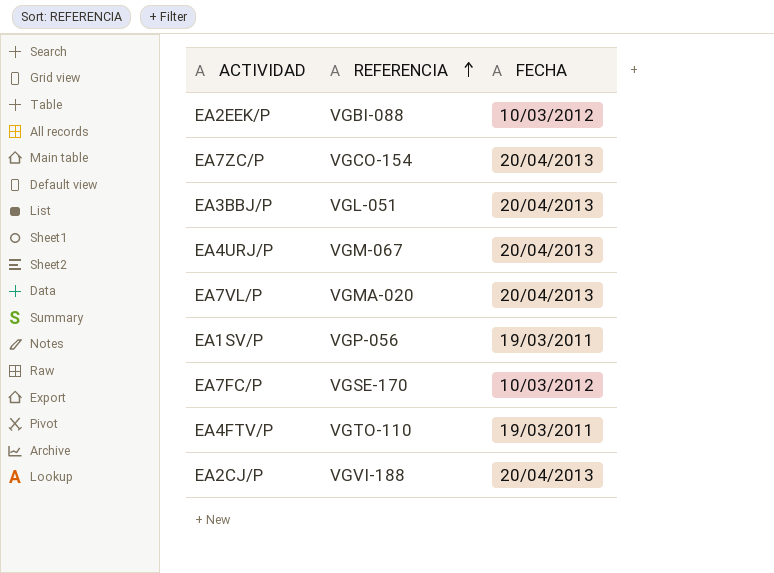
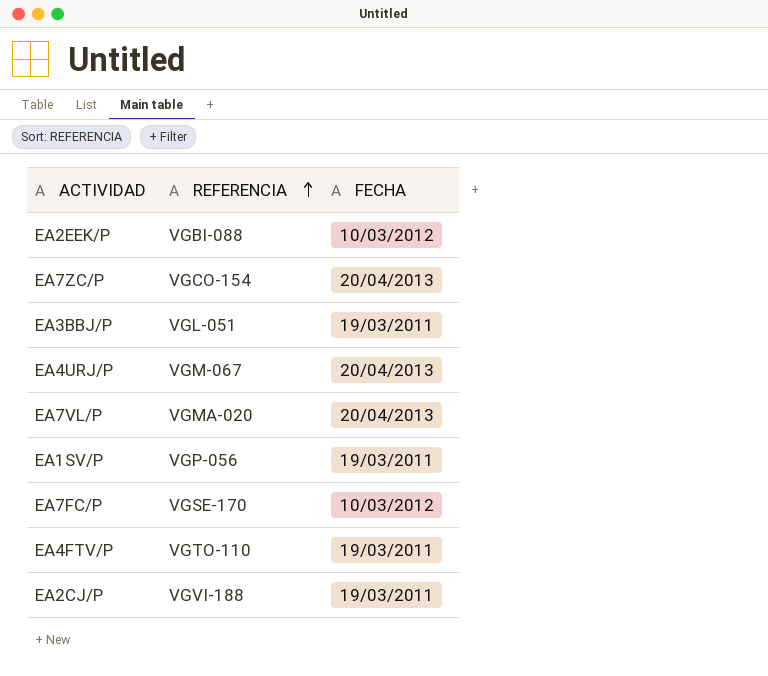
EA3BBJ/P | FECHA: 20/04/2013 -> 19/03/2011
EA2CJ/P | FECHA: 20/04/2013 -> 19/03/2011

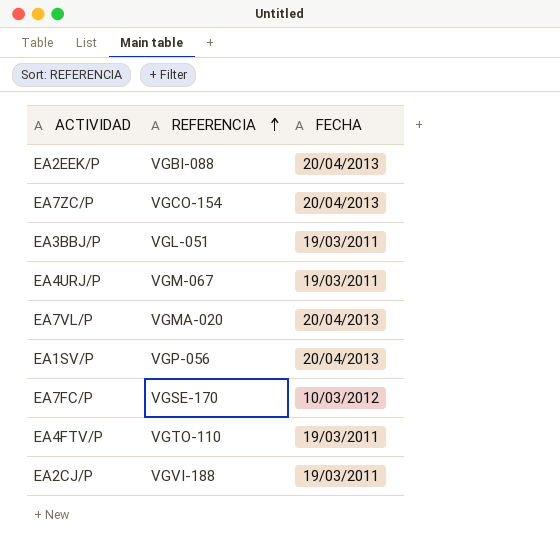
EA2EEK/P | FECHA: 10/03/2012 -> 20/04/2013
EA4URJ/P | FECHA: 20/04/2013 -> 19/03/2011
EA1SV/P | FECHA: 19/03/2011 -> 20/04/2013

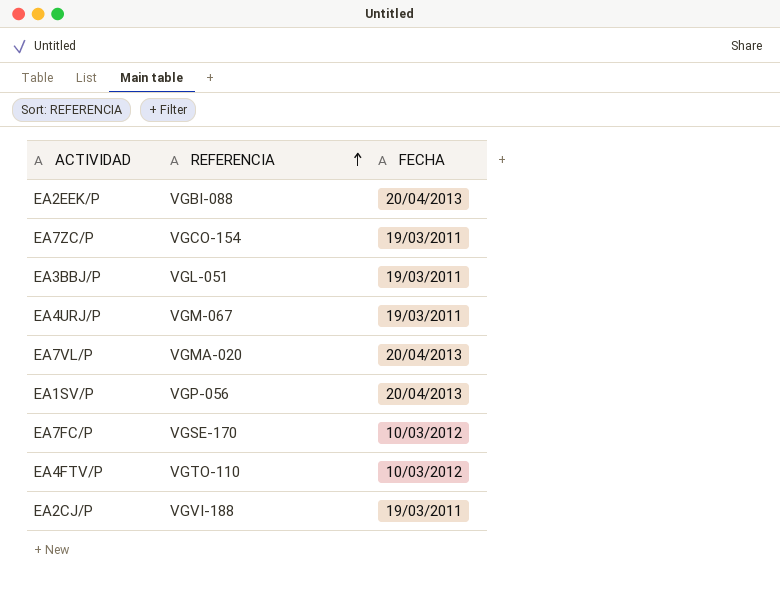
EA7ZC/P | FECHA: 20/04/2013 -> 19/03/2011
EA4FTV/P | FECHA: 19/03/2011 -> 10/03/2012

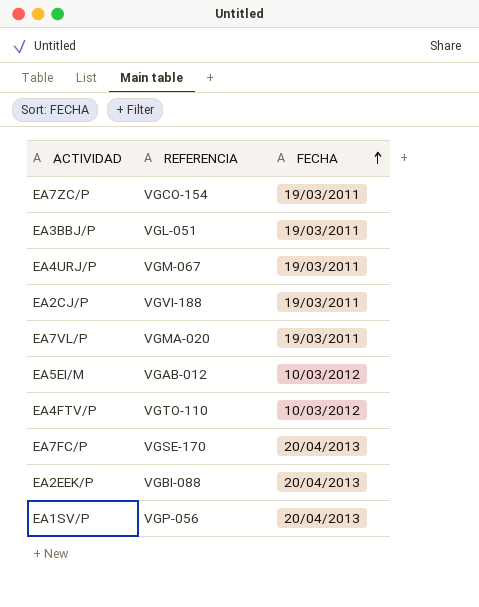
row order: REFERENCIA ascending -> FECHA ascending
EA7VL/P | FECHA: 20/04/2013 -> 19/03/2011
row EA5EI/M: none -> VGAB-012 | 10/03/2012
EA7FC/P | FECHA: 10/03/2012 -> 20/04/2013

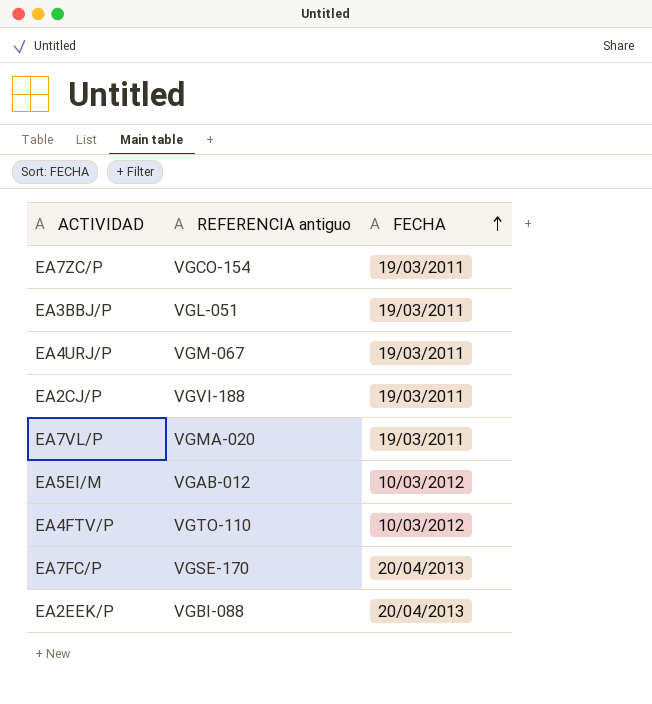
column name: REFERENCIA -> REFERENCIA antiguo
row EA1SV/P: VGP-056 | 20/04/2013 -> none

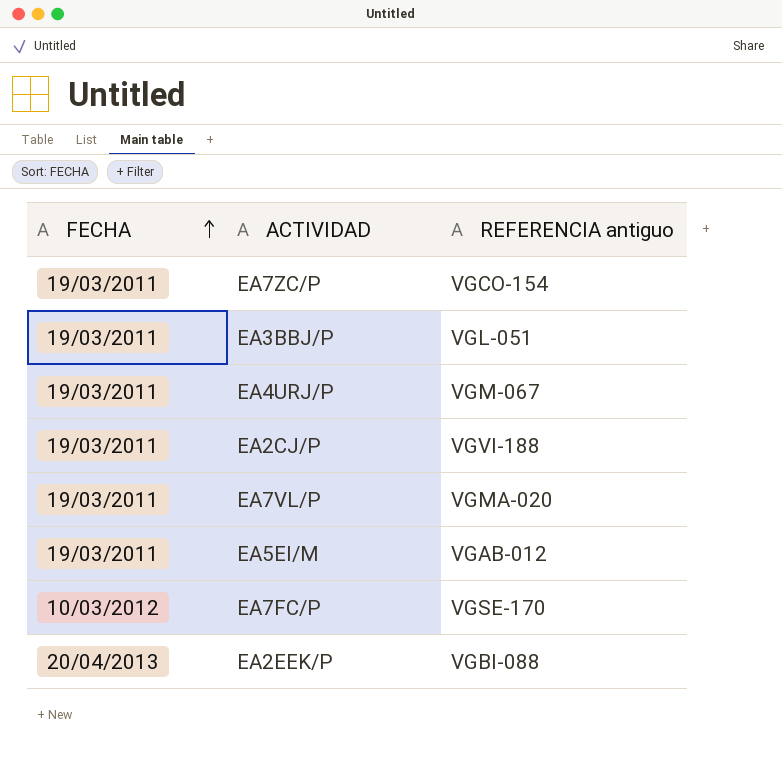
column FECHA | position: 3 -> 1
row EA4FTV/P: VGTO-110 | 10/03/2012 -> none
EA5EI/M | FECHA: 10/03/2012 -> 19/03/2011
EA7FC/P | FECHA: 20/04/2013 -> 10/03/2012

